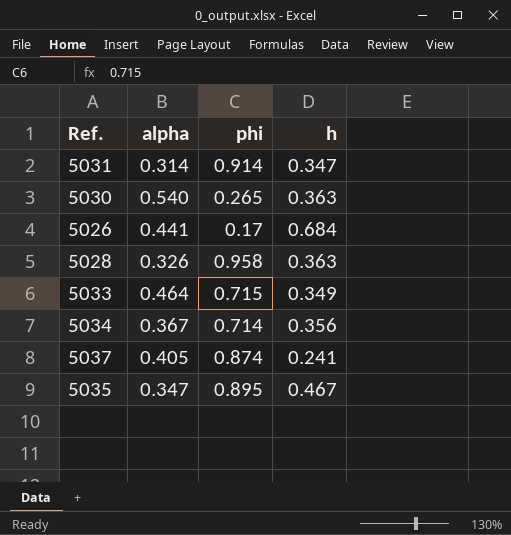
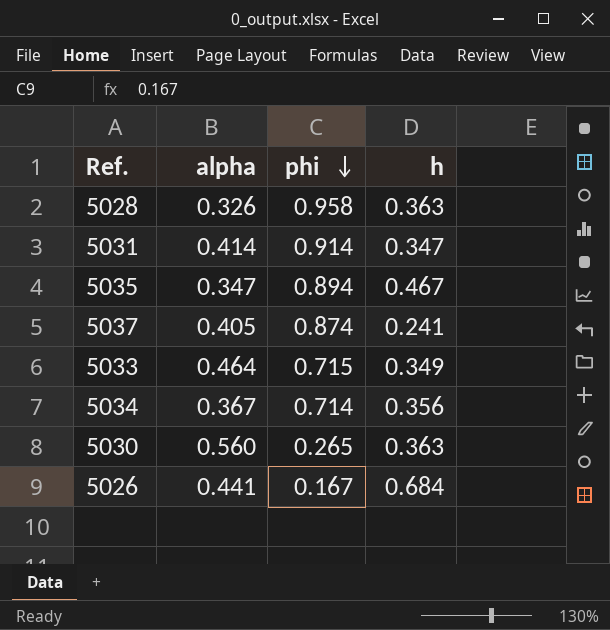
row order: none -> phi descending
5031 | alpha: 0.314 -> 0.414
5035 | phi: 0.895 -> 0.894
5030 | alpha: 0.540 -> 0.560
5026 | phi: 0.17 -> 0.167

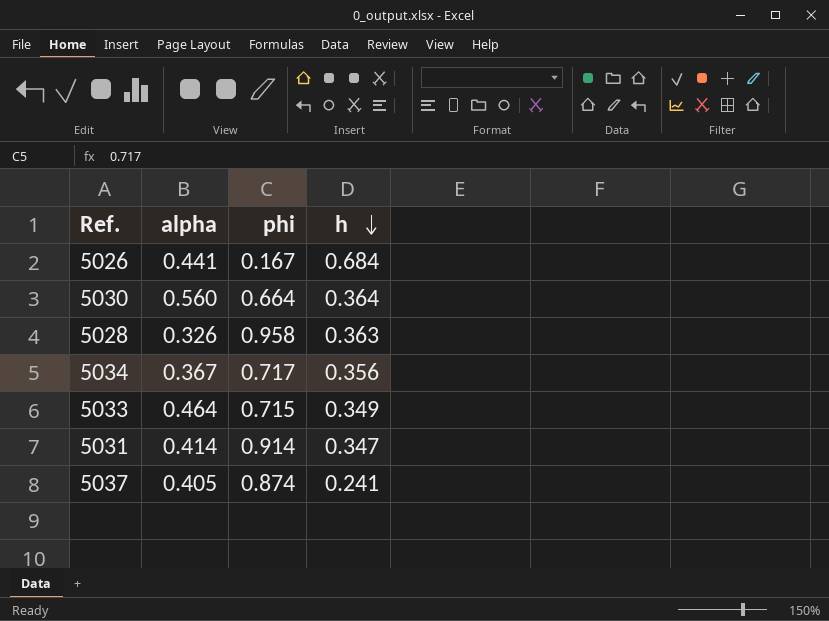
row order: phi descending -> h descending
row 5035: 0.347 | 0.894 | 0.467 -> none
5030 | phi: 0.265 -> 0.664
5030 | h: 0.363 -> 0.364
5034 | phi: 0.714 -> 0.717

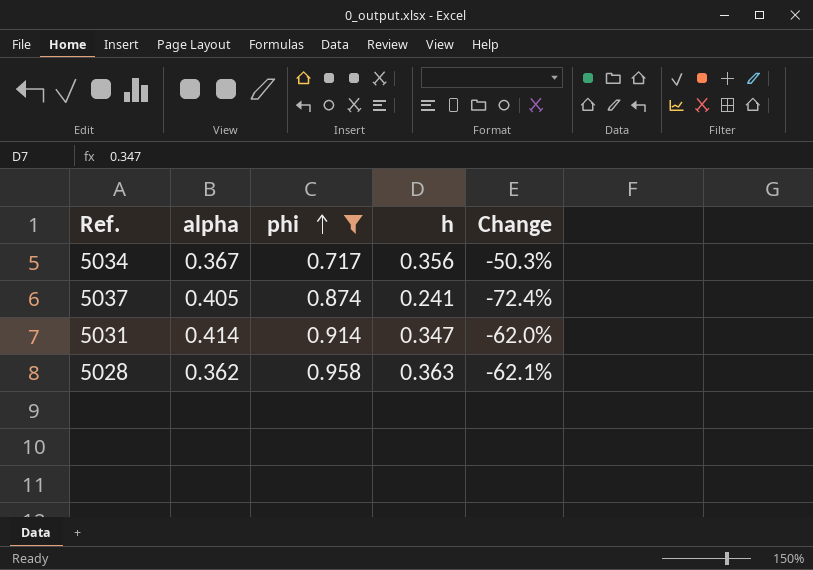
filter: none -> phi >= 0.717
row order: h descending -> phi ascending
column Change | formula: none -> ([h] - [phi]) / [phi]
5028 | alpha: 0.326 -> 0.362

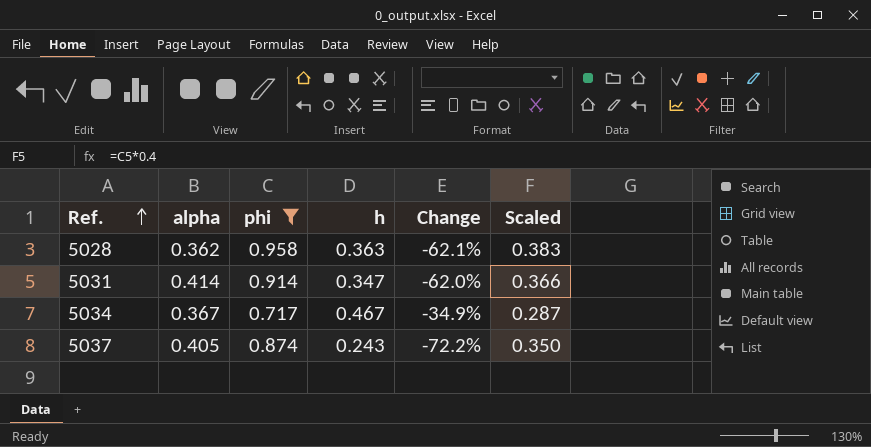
row order: phi ascending -> Ref. ascending
column Scaled | formula: none -> [phi] * 0.4
5034 | h: 0.356 -> 0.467
5034 | Change: -50.3% -> -34.9%
5037 | h: 0.241 -> 0.243
5037 | Change: -72.4% -> -72.2%

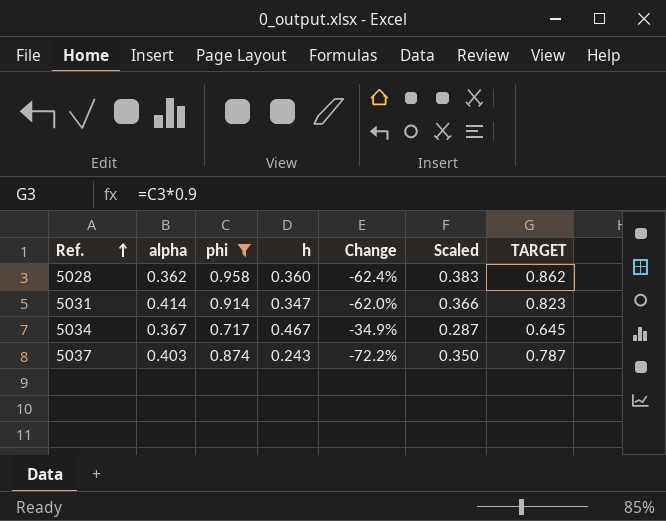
column TARGET | formula: none -> [phi] * 0.9
5028 | h: 0.363 -> 0.360
5028 | Change: -62.1% -> -62.4%
5037 | alpha: 0.405 -> 0.403

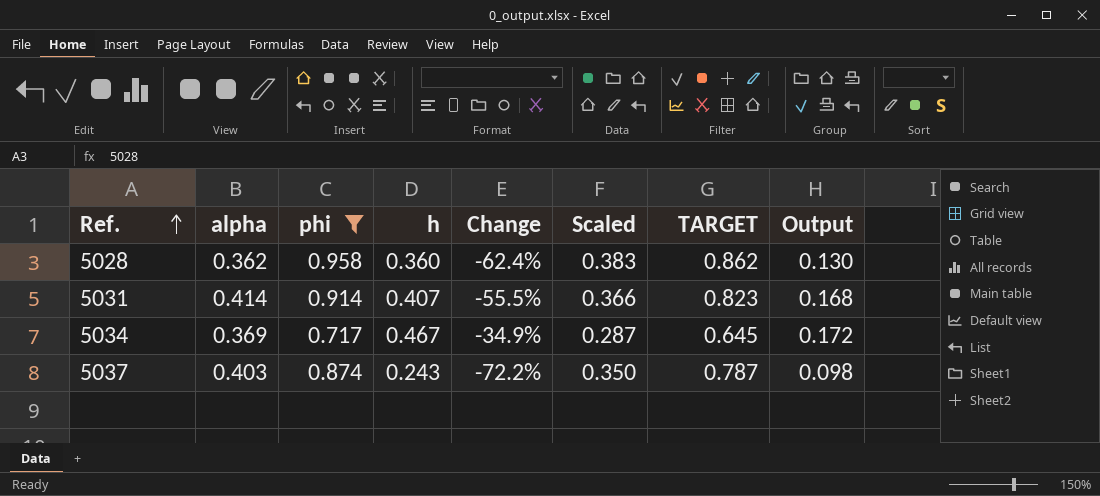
column Output | formula: none -> [alpha] * [h]
5031 | h: 0.347 -> 0.407
5031 | Change: -62.0% -> -55.5%
5034 | alpha: 0.367 -> 0.369

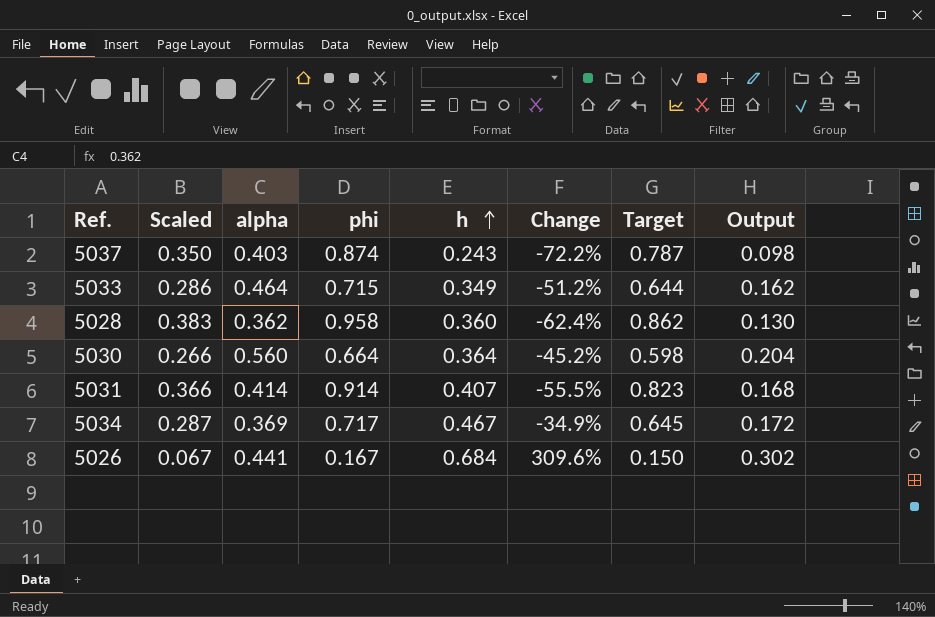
filter: phi >= 0.717 -> none
row order: Ref. ascending -> h ascending
column Scaled | position: 6 -> 2
column name: TARGET -> Target

